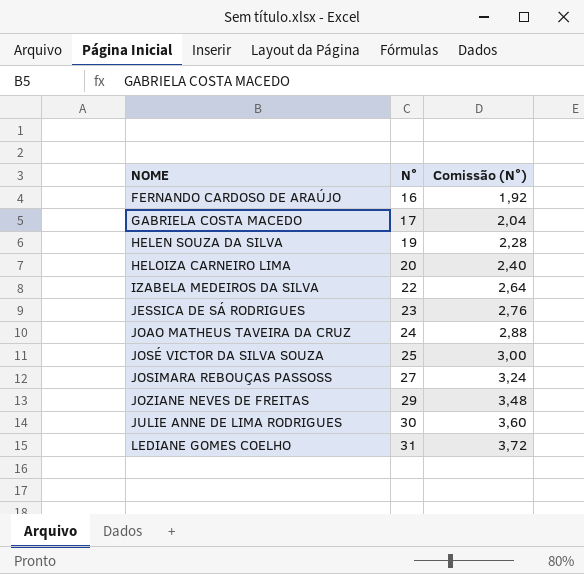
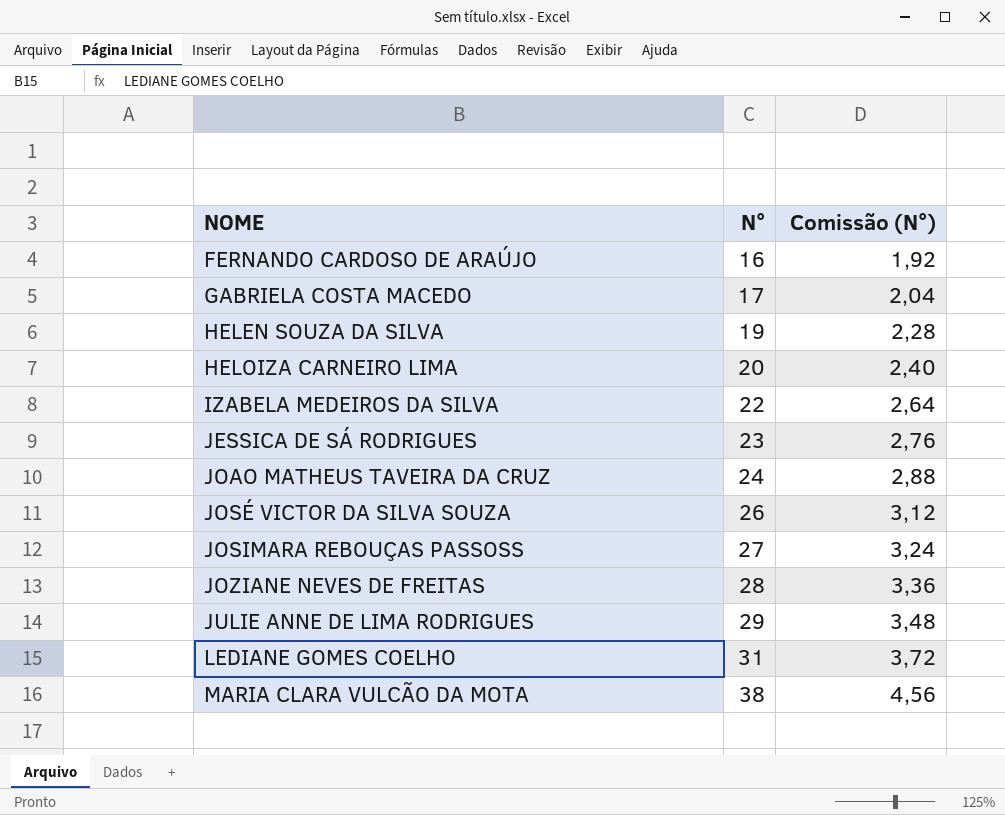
JOSÉ VICTOR DA SILVA SOUZA | N°: 25 -> 26
JOSÉ VICTOR DA SILVA SOUZA | Comissão (N°): 3,00 -> 3,12
JOZIANE NEVES DE FREITAS | N°: 29 -> 28
JOZIANE NEVES DE FREITAS | Comissão (N°): 3,48 -> 3,36
JULIE ANNE DE LIMA RODRIGUES | N°: 30 -> 29
JULIE ANNE DE LIMA RODRIGUES | Comissão (N°): 3,60 -> 3,48
row MARIA CLARA VULCÃO DA MOTA: none -> 38 | 4,56

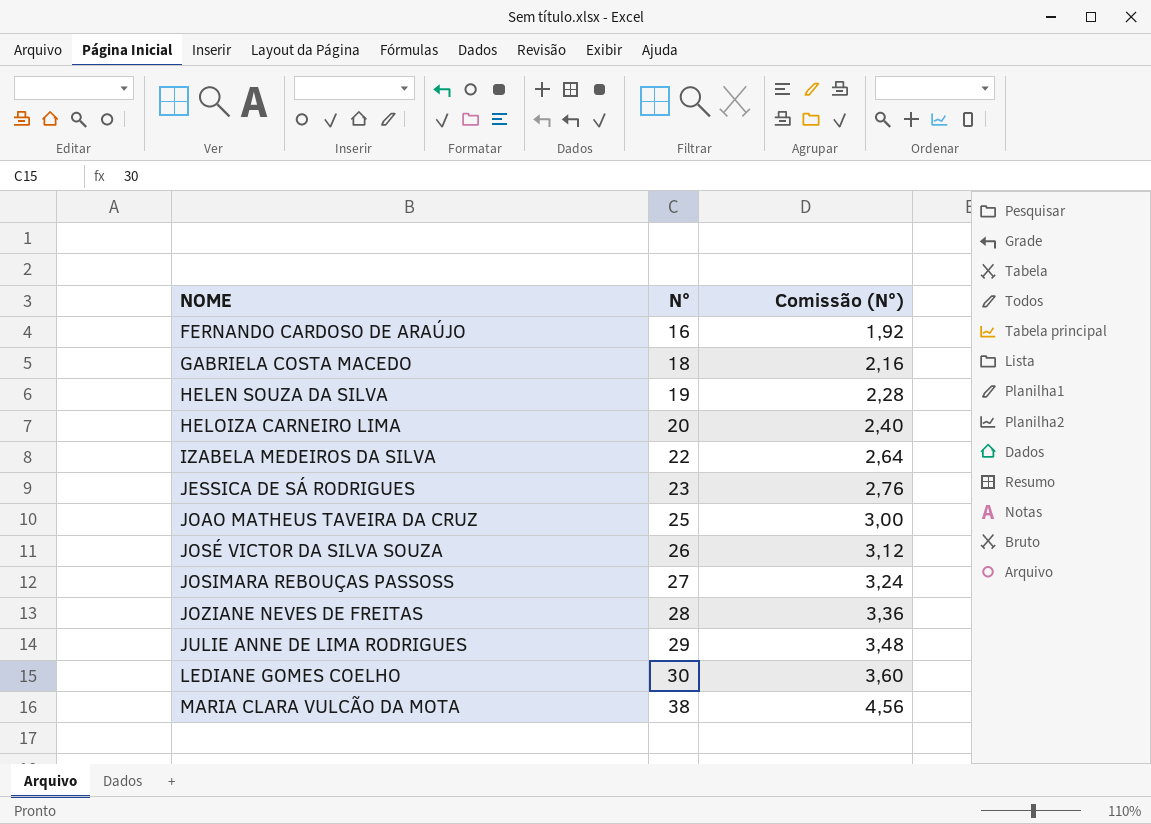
GABRIELA COSTA MACEDO | N°: 17 -> 18
GABRIELA COSTA MACEDO | Comissão (N°): 2,04 -> 2,16
JOAO MATHEUS TAVEIRA DA CRUZ | N°: 24 -> 25
JOAO MATHEUS TAVEIRA DA CRUZ | Comissão (N°): 2,88 -> 3,00
LEDIANE GOMES COELHO | N°: 31 -> 30
LEDIANE GOMES COELHO | Comissão (N°): 3,72 -> 3,60

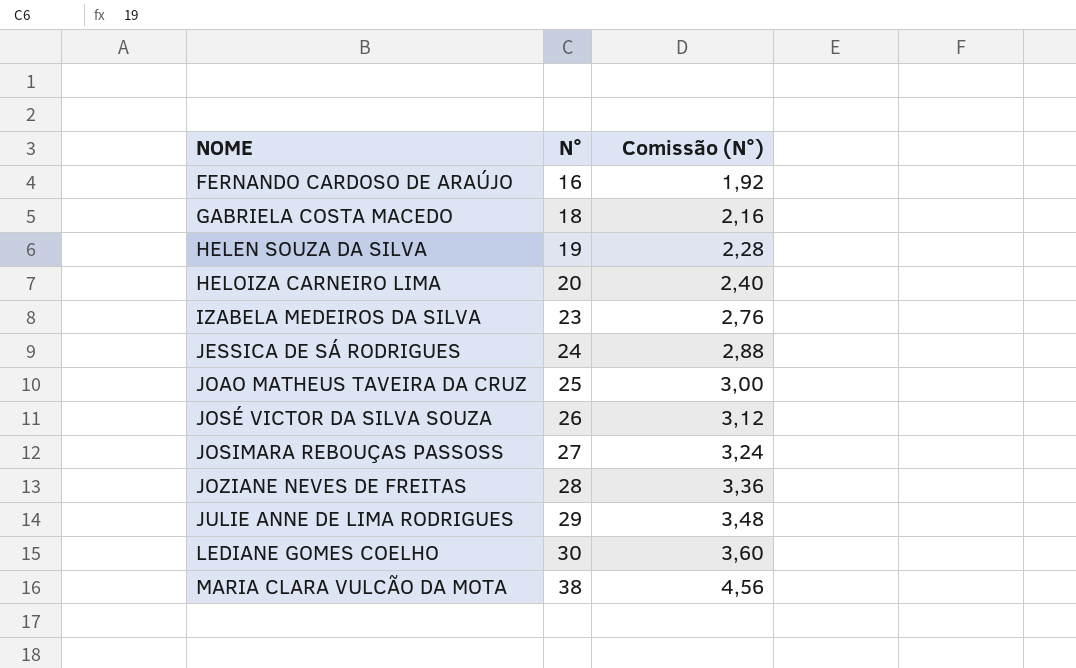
IZABELA MEDEIROS DA SILVA | N°: 22 -> 23
IZABELA MEDEIROS DA SILVA | Comissão (N°): 2,64 -> 2,76
JESSICA DE SÁ RODRIGUES | N°: 23 -> 24
JESSICA DE SÁ RODRIGUES | Comissão (N°): 2,76 -> 2,88

